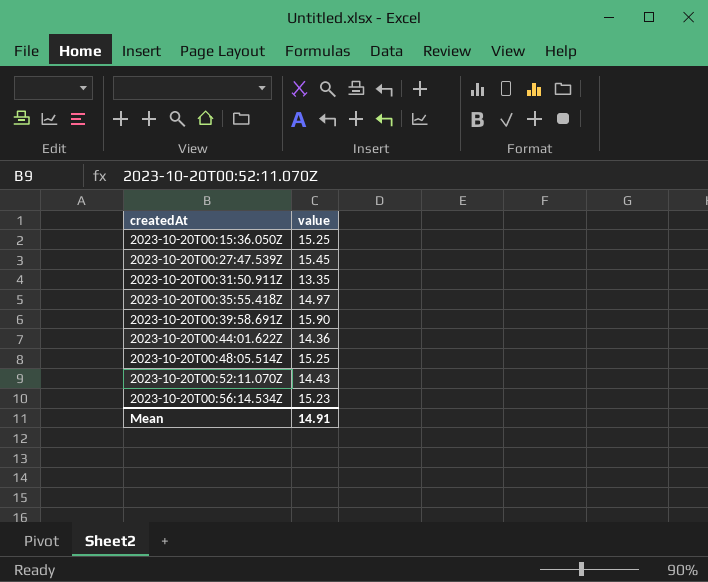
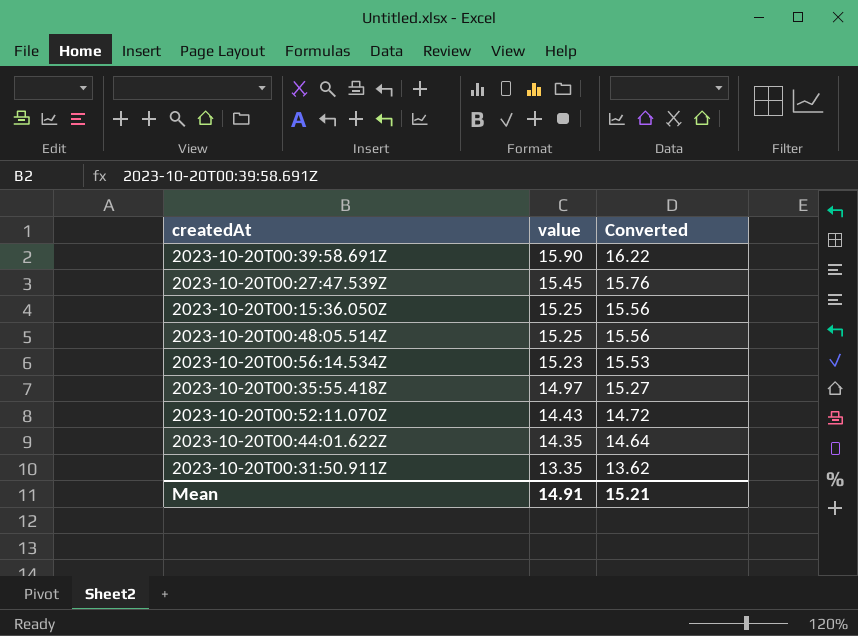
row order: createdAt ascending -> value descending
column Converted | formula: none -> [value] * 1.02
2023-10-20T00:44:01.622Z | value: 14.36 -> 14.35

